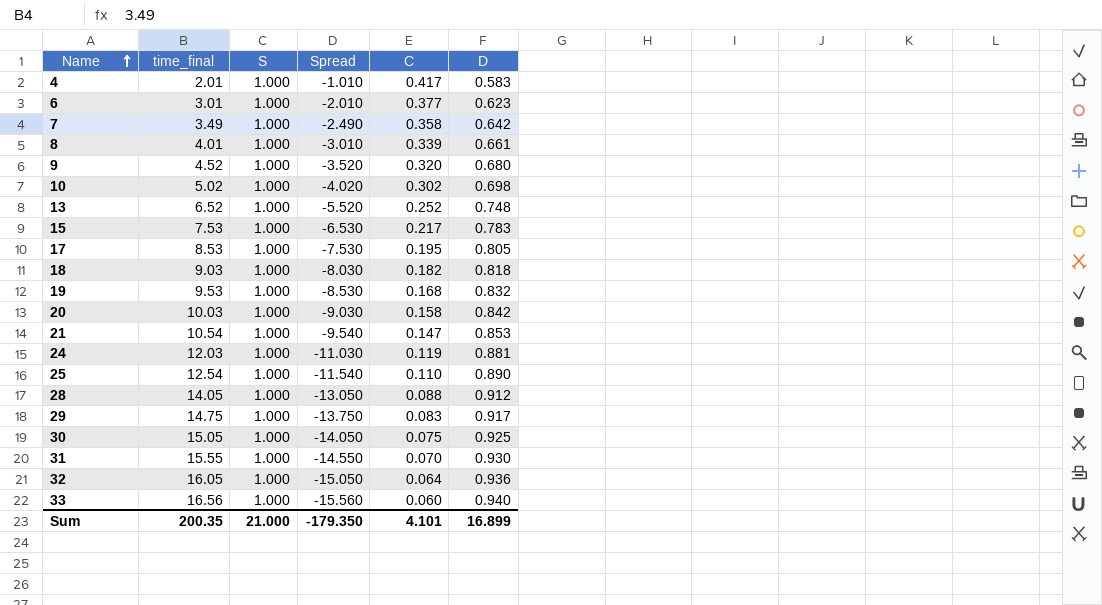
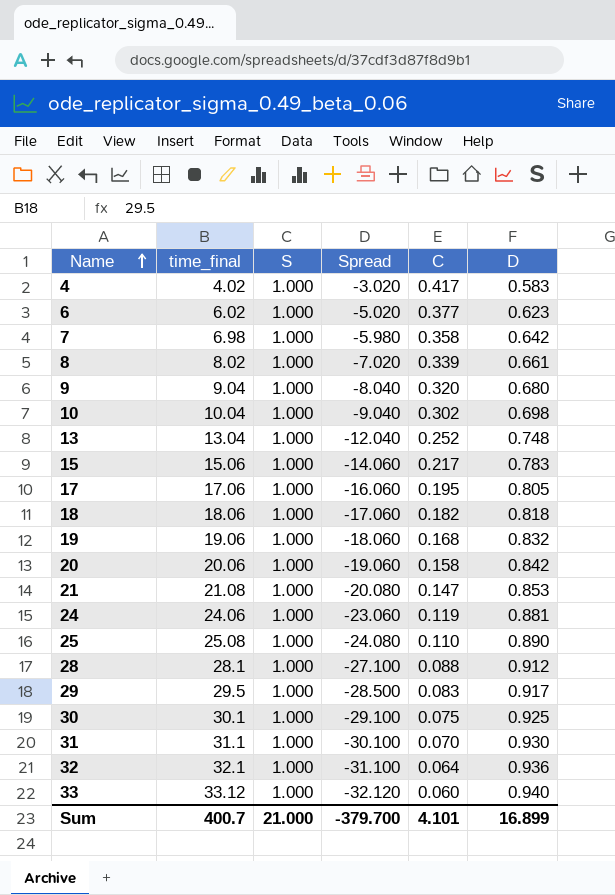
4 | time_final: 2.01 -> 4.02
4 | Spread: -1.010 -> -3.020
6 | time_final: 3.01 -> 6.02
6 | Spread: -2.010 -> -5.020
7 | time_final: 3.49 -> 6.98
7 | Spread: -2.490 -> -5.980
8 | time_final: 4.01 -> 8.02
8 | Spread: -3.010 -> -7.020
9 | time_final: 4.52 -> 9.04
9 | Spread: -3.520 -> -8.040
10 | time_final: 5.02 -> 10.04
10 | Spread: -4.020 -> -9.040
13 | time_final: 6.52 -> 13.04
13 | Spread: -5.520 -> -12.040
15 | time_final: 7.53 -> 15.06
15 | Spread: -6.530 -> -14.060
17 | time_final: 8.53 -> 17.06
17 | Spread: -7.530 -> -16.060
18 | time_final: 9.03 -> 18.06
18 | Spread: -8.030 -> -17.060
19 | time_final: 9.53 -> 19.06
19 | Spread: -8.530 -> -18.060
20 | time_final: 10.03 -> 20.06
20 | Spread: -9.030 -> -19.060
21 | time_final: 10.54 -> 21.08
21 | Spread: -9.540 -> -20.080
24 | time_final: 12.03 -> 24.06
24 | Spread: -11.030 -> -23.060
25 | time_final: 12.54 -> 25.08
25 | Spread: -11.540 -> -24.080
28 | time_final: 14.05 -> 28.1
28 | Spread: -13.050 -> -27.100
29 | time_final: 14.75 -> 29.5
29 | Spread: -13.750 -> -28.500
30 | time_final: 15.05 -> 30.1
30 | Spread: -14.050 -> -29.100
31 | time_final: 15.55 -> 31.1
31 | Spread: -14.550 -> -30.100
32 | time_final: 16.05 -> 32.1
32 | Spread: -15.050 -> -31.100
33 | time_final: 16.56 -> 33.12
33 | Spread: -15.560 -> -32.120
Sum | time_final: 200.35 -> 400.7
Sum | Spread: -179.350 -> -379.700

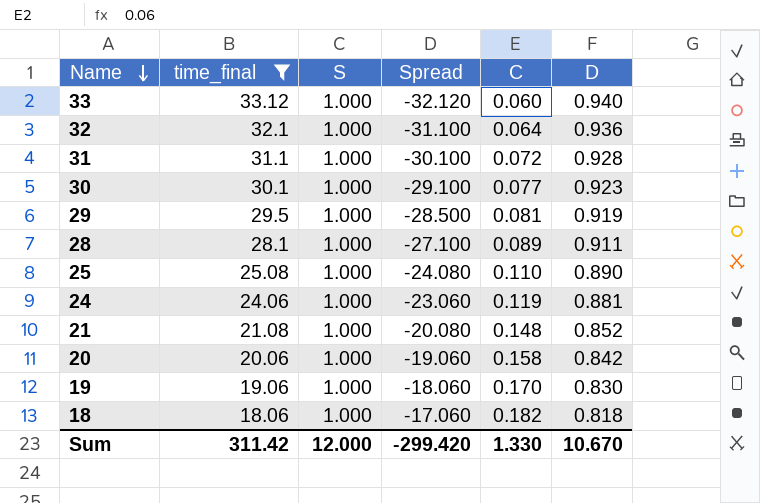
filter: none -> time_final >= 18.06
row order: Name ascending -> Name descending
31 | C: 0.070 -> 0.072
31 | D: 0.930 -> 0.928
30 | C: 0.075 -> 0.077
30 | D: 0.925 -> 0.923
29 | C: 0.083 -> 0.081
29 | D: 0.917 -> 0.919
28 | C: 0.088 -> 0.089
28 | D: 0.912 -> 0.911
21 | C: 0.147 -> 0.148
21 | D: 0.853 -> 0.852
19 | C: 0.168 -> 0.170
19 | D: 0.832 -> 0.830
Sum | time_final: 400.7 -> 311.42
Sum | S: 21.000 -> 12.000
Sum | Spread: -379.700 -> -299.420
Sum | C: 4.101 -> 1.330
Sum | D: 16.899 -> 10.670

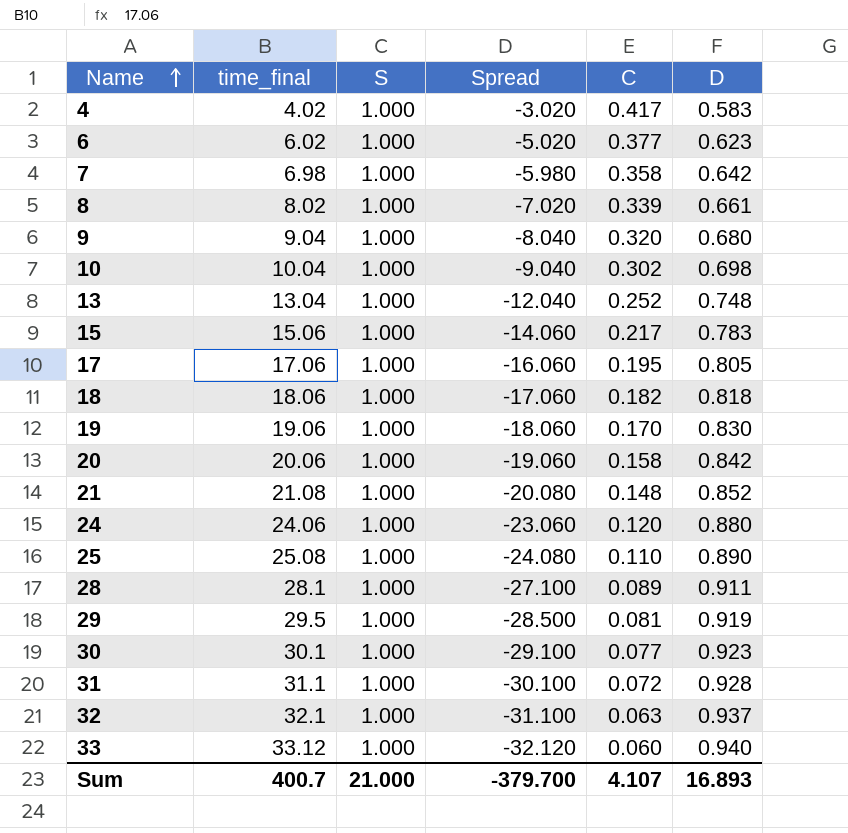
filter: time_final >= 18.06 -> none
row order: Name descending -> Name ascending
24 | C: 0.119 -> 0.120
24 | D: 0.881 -> 0.880
32 | C: 0.064 -> 0.063
32 | D: 0.936 -> 0.937
Sum | time_final: 311.42 -> 400.7
Sum | S: 12.000 -> 21.000
Sum | Spread: -299.420 -> -379.700
Sum | C: 1.330 -> 4.107
Sum | D: 10.670 -> 16.893

